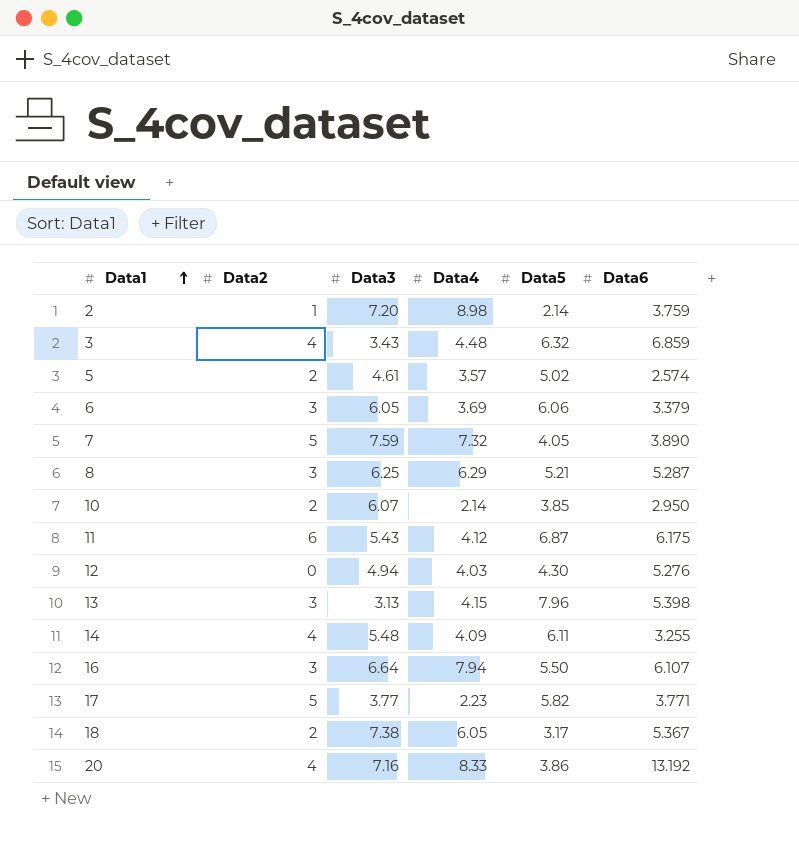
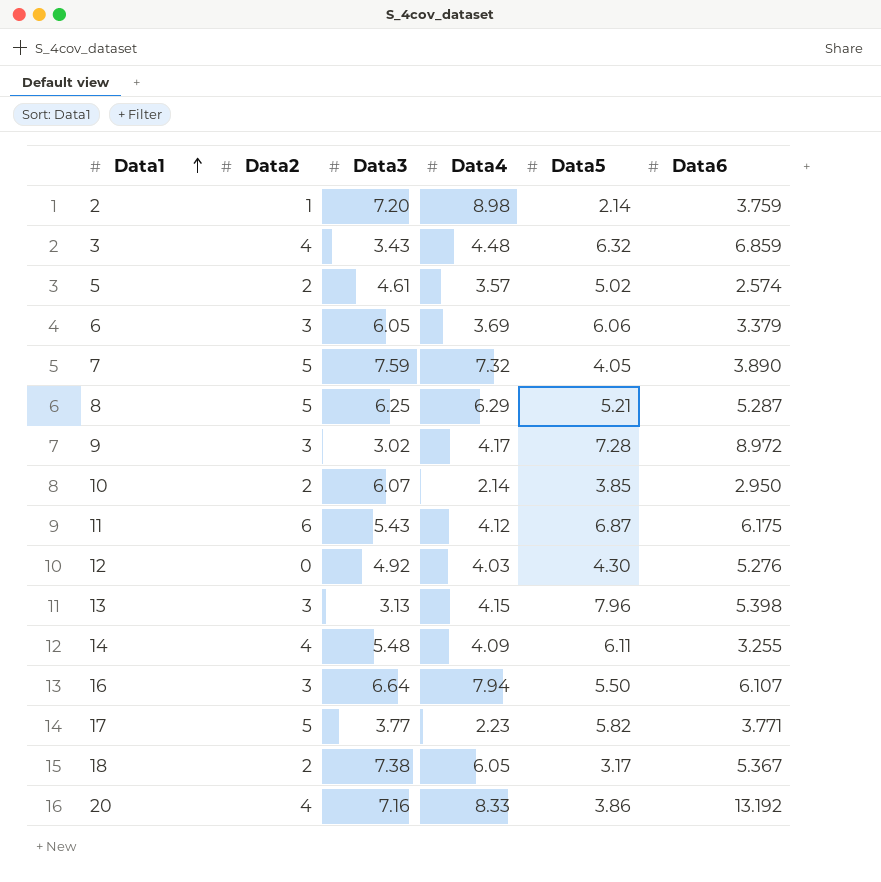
8 | Data2: 3 -> 5
row 9: none -> 3 | 3.02 | 4.17 | 7.28 | 8.972
12 | Data3: 4.94 -> 4.92

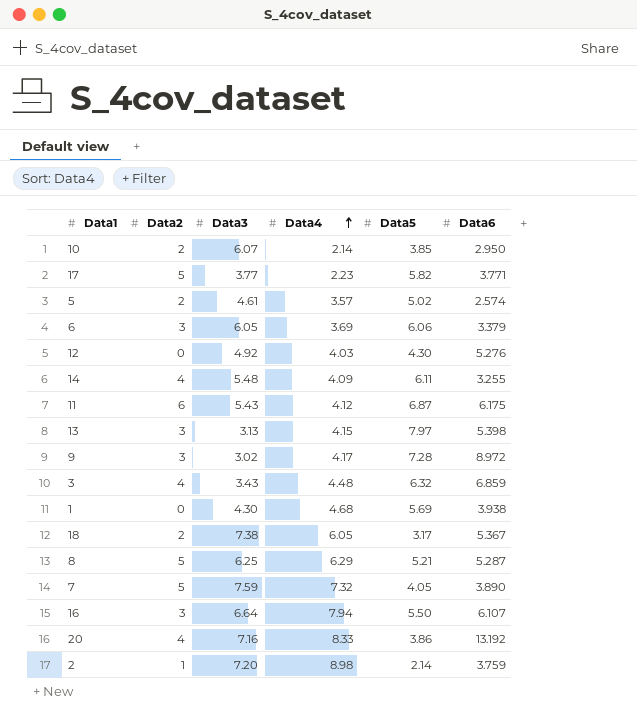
row order: Data1 ascending -> Data4 ascending
13 | Data5: 7.96 -> 7.97
row 1: none -> 0 | 4.30 | 4.68 | 5.69 | 3.938

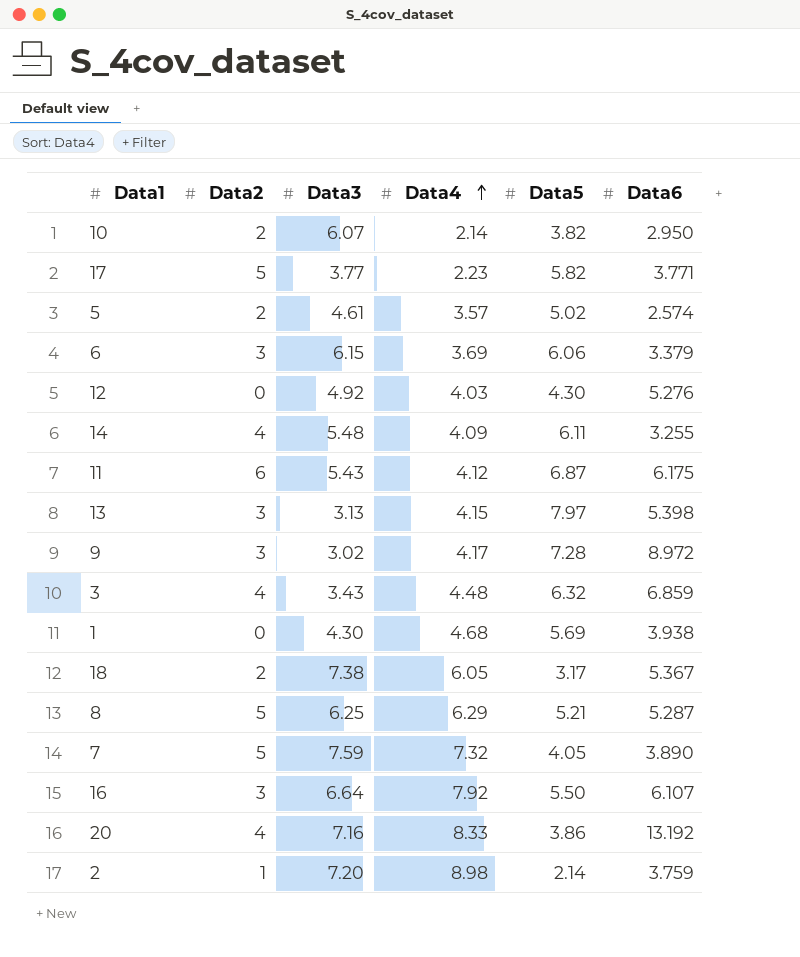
10 | Data5: 3.85 -> 3.82
6 | Data3: 6.05 -> 6.15
16 | Data4: 7.94 -> 7.92

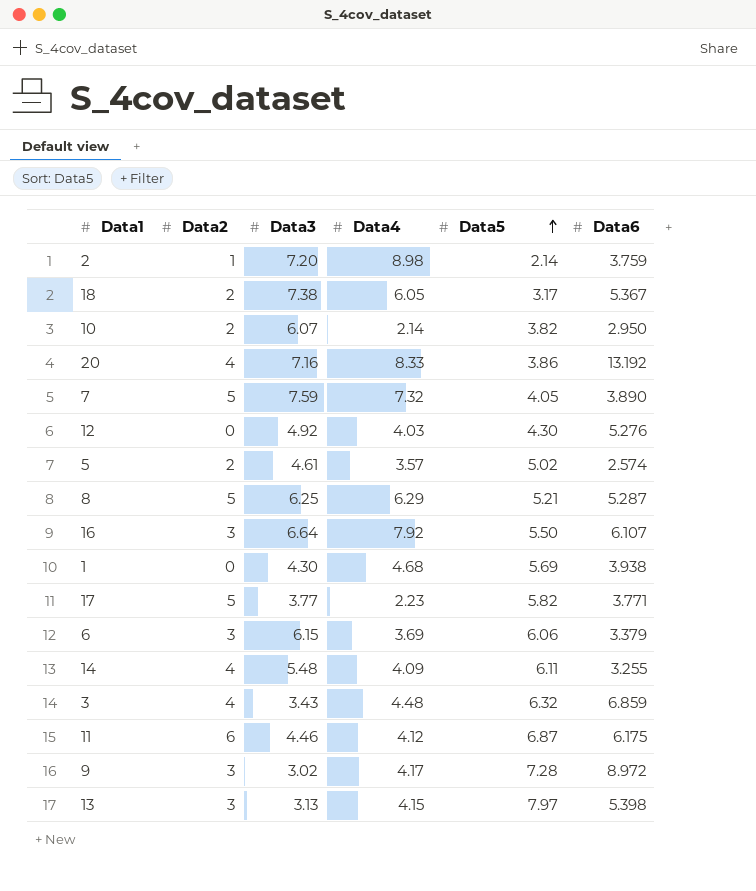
row order: Data4 ascending -> Data5 ascending
11 | Data3: 5.43 -> 4.46

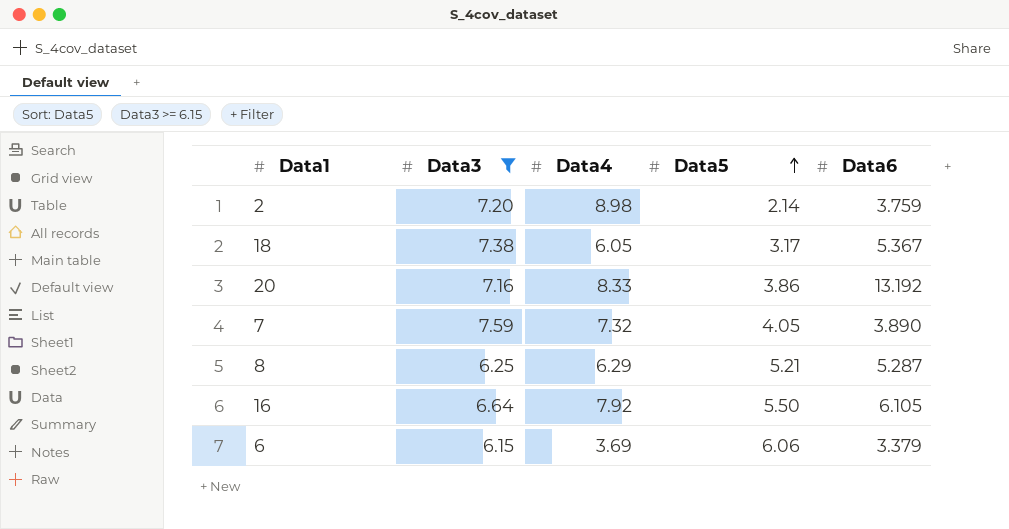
filter: none -> Data3 >= 6.15
column Data2 | position: 2 -> none
16 | Data6: 6.107 -> 6.105

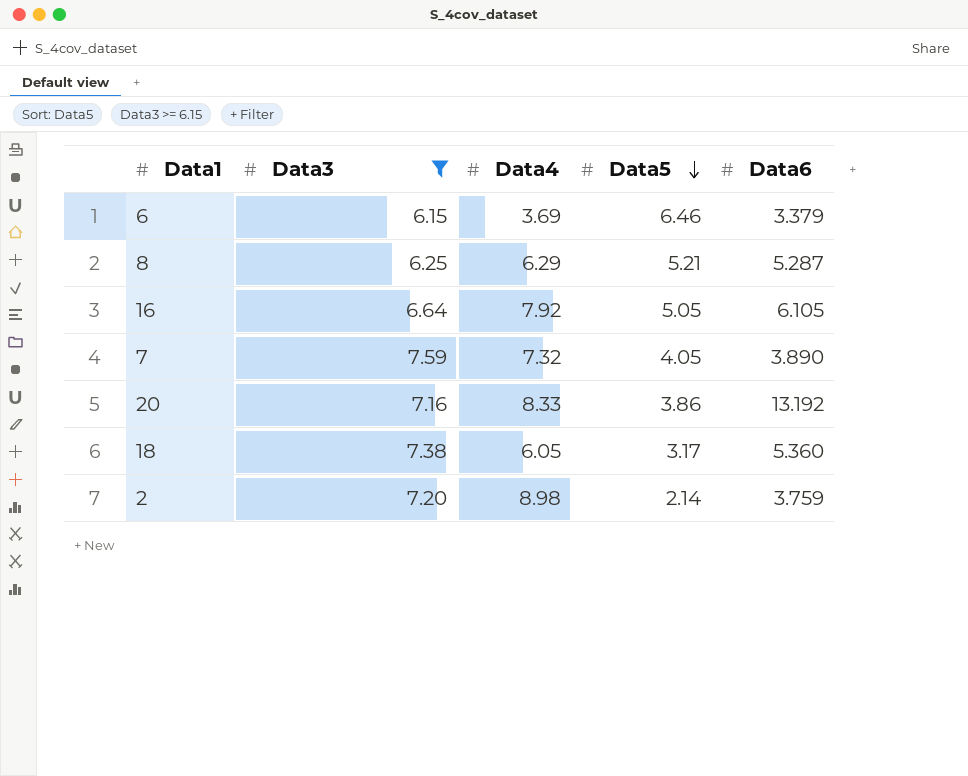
row order: Data5 ascending -> Data5 descending
6 | Data5: 6.06 -> 6.46
16 | Data5: 5.50 -> 5.05
18 | Data6: 5.367 -> 5.360

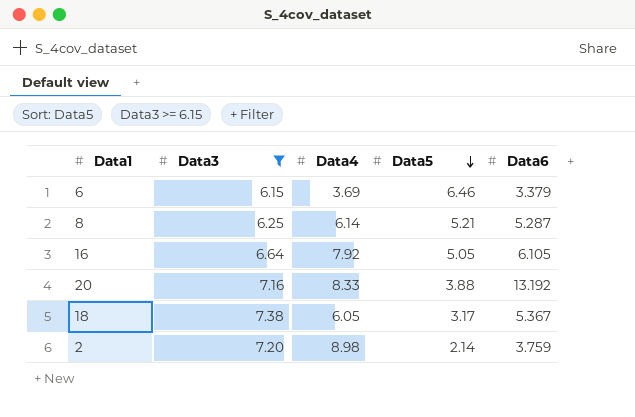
row 7: 7.59 | 7.32 | 4.05 | 3.890 -> none
8 | Data4: 6.29 -> 6.14
20 | Data5: 3.86 -> 3.88
18 | Data6: 5.360 -> 5.367

